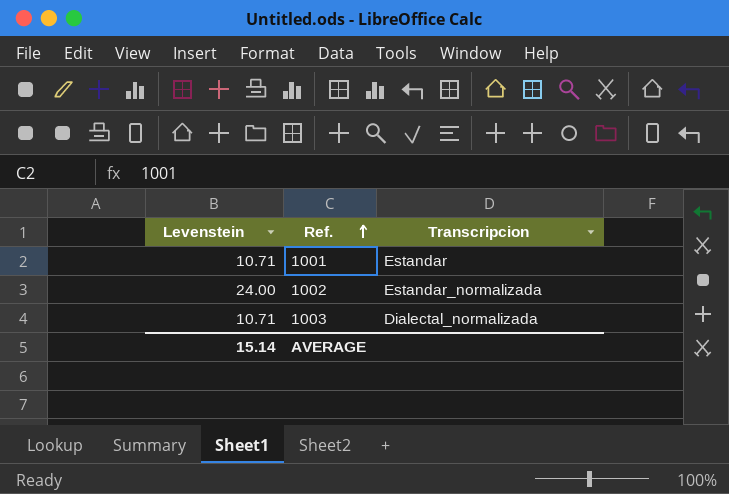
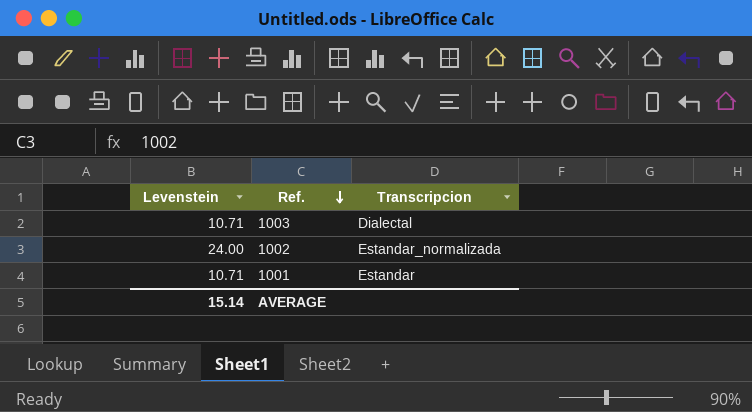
row order: Ref. ascending -> Ref. descending
1003 | Transcripcion: Dialectal_normalizada -> Dialectal

